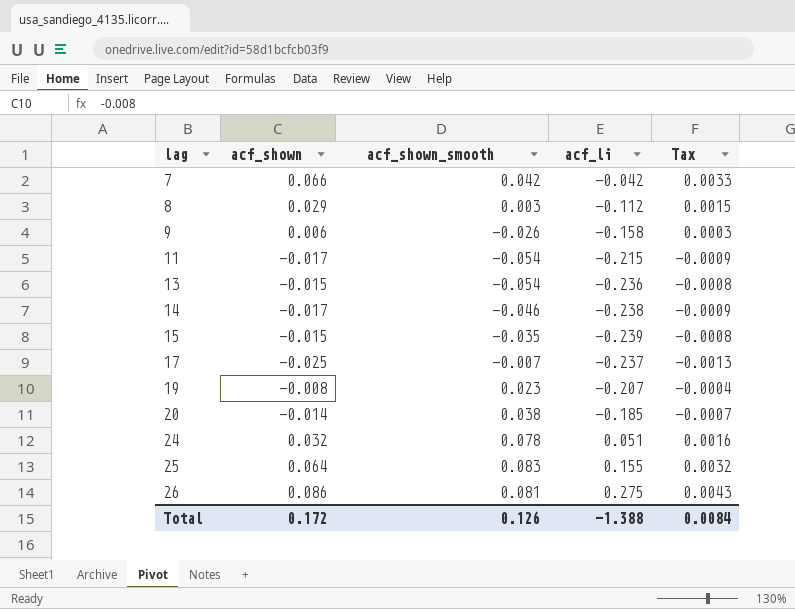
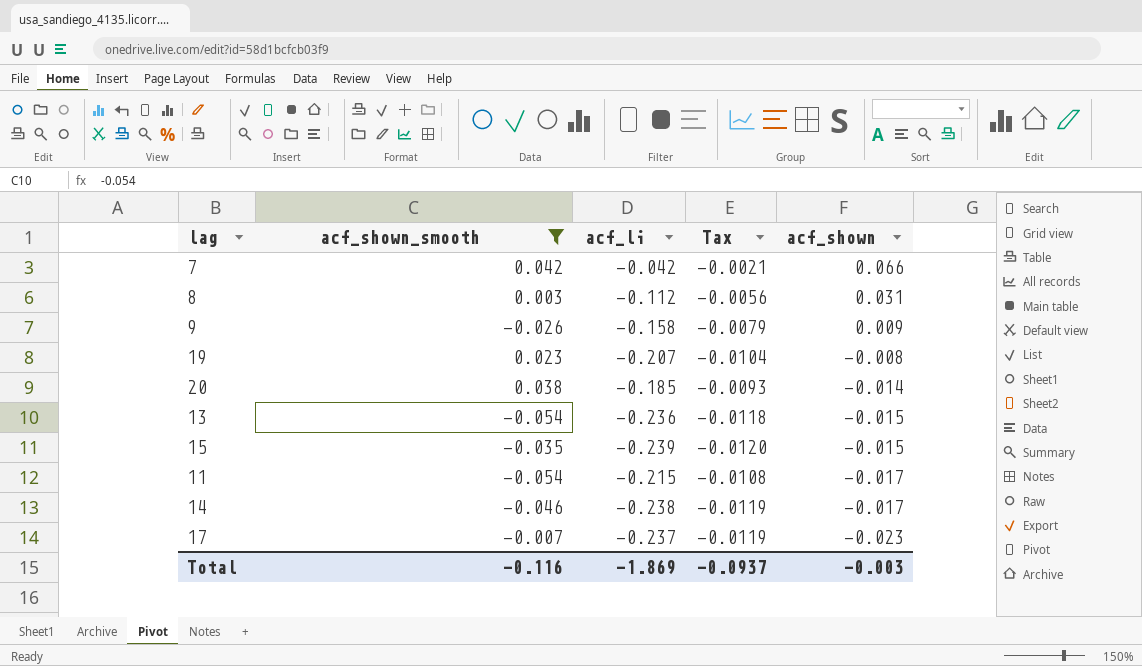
filter: none -> acf_shown_smooth <= 0.042
row order: lag ascending -> acf_shown descending
column Tax | formula: [acf_shown] * 0.05 -> [acf_li] * 0.05
column acf_shown | position: 2 -> 5
8 | acf_shown: 0.029 -> 0.031
9 | acf_shown: 0.006 -> 0.009
17 | acf_shown: -0.025 -> -0.023
Total | acf_shown_smooth: 0.126 -> -0.116
Total | acf_li: -1.388 -> -1.869
Total | Tax: 0.0084 -> -0.0937
Total | acf_shown: 0.172 -> -0.003

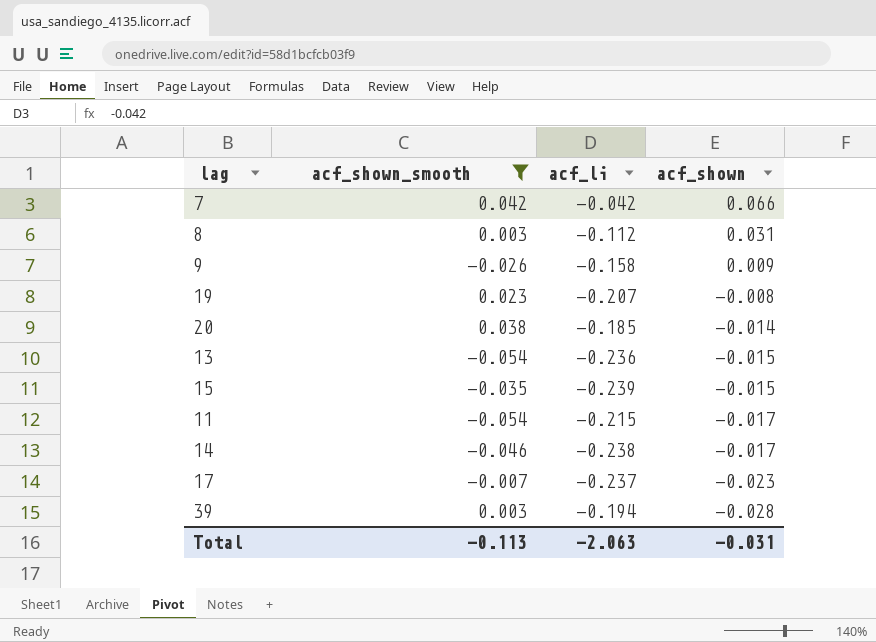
column Tax | formula: [acf_li] * 0.05 -> none
row 39: none -> 0.003 | -0.194 | -0.028
Total | acf_shown_smooth: -0.116 -> -0.113
Total | acf_li: -1.869 -> -2.063
Total | acf_shown: -0.003 -> -0.031

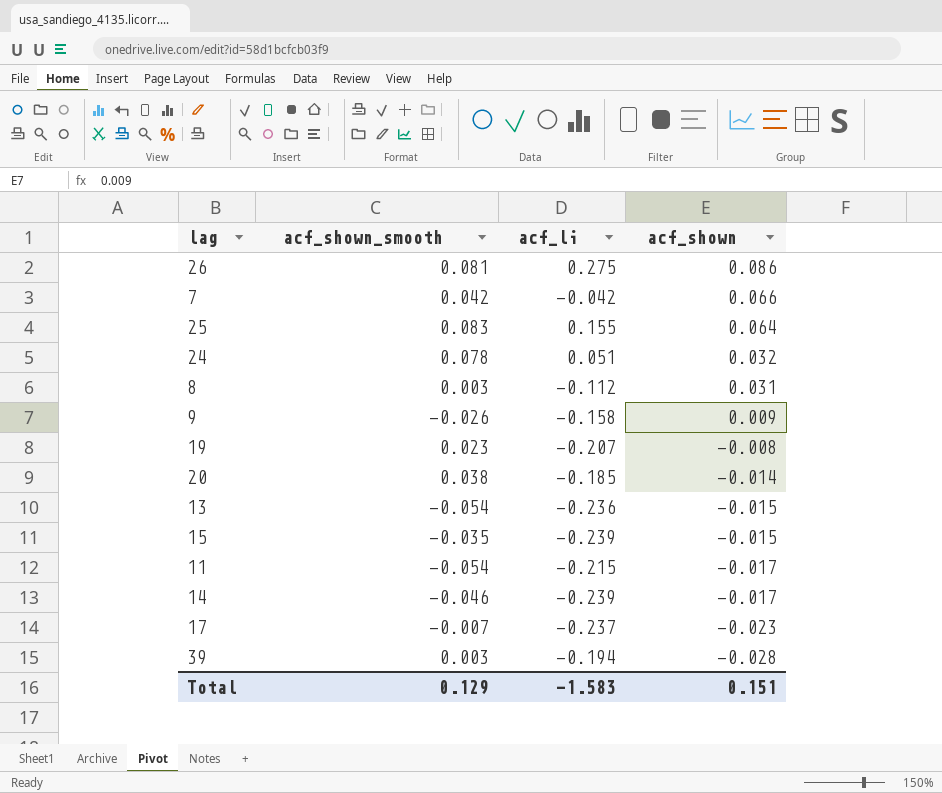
filter: acf_shown_smooth <= 0.042 -> none
14 | acf_li: -0.238 -> -0.239
Total | acf_shown_smooth: -0.113 -> 0.129
Total | acf_li: -2.063 -> -1.583
Total | acf_shown: -0.031 -> 0.151

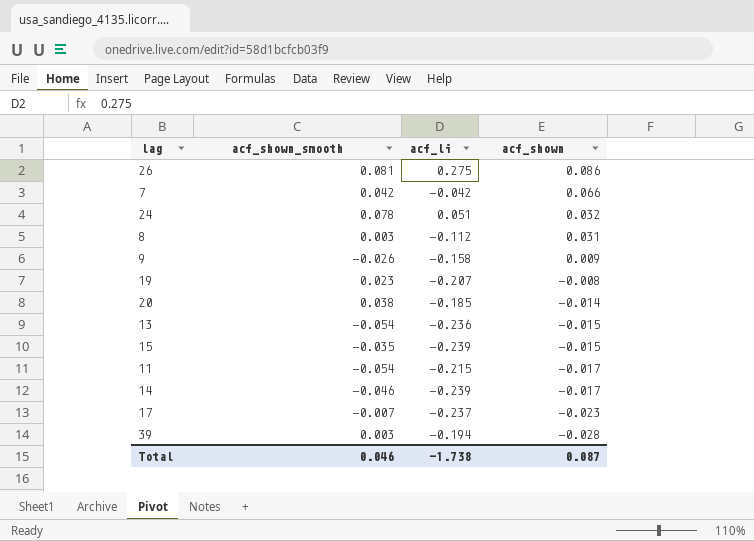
row 25: 0.083 | 0.155 | 0.064 -> none
Total | acf_shown_smooth: 0.129 -> 0.046
Total | acf_li: -1.583 -> -1.738
Total | acf_shown: 0.151 -> 0.087

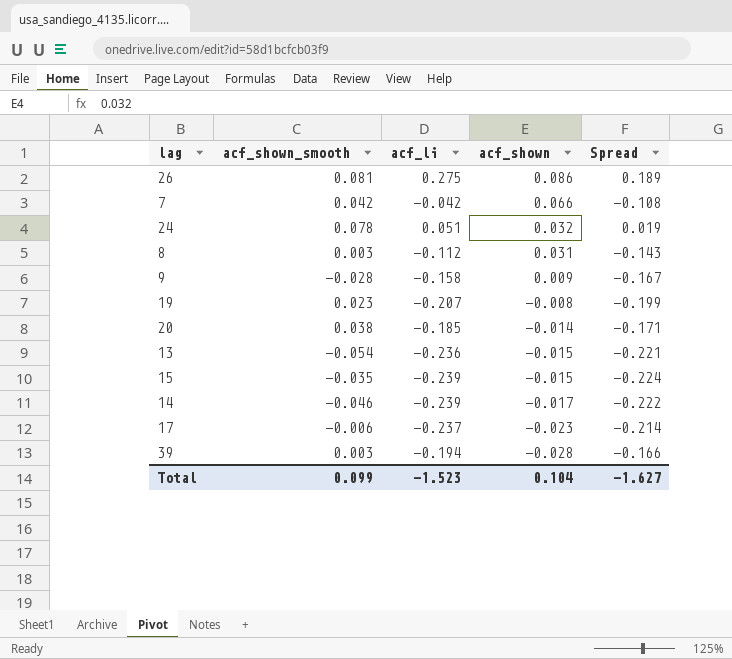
column Spread | formula: none -> [acf_li] - [acf_shown]
row 11: -0.054 | -0.215 | -0.017 -> none
9 | acf_shown_smooth: -0.026 -> -0.028
17 | acf_shown_smooth: -0.007 -> -0.006
Total | acf_shown_smooth: 0.046 -> 0.099
Total | acf_li: -1.738 -> -1.523
Total | acf_shown: 0.087 -> 0.104

